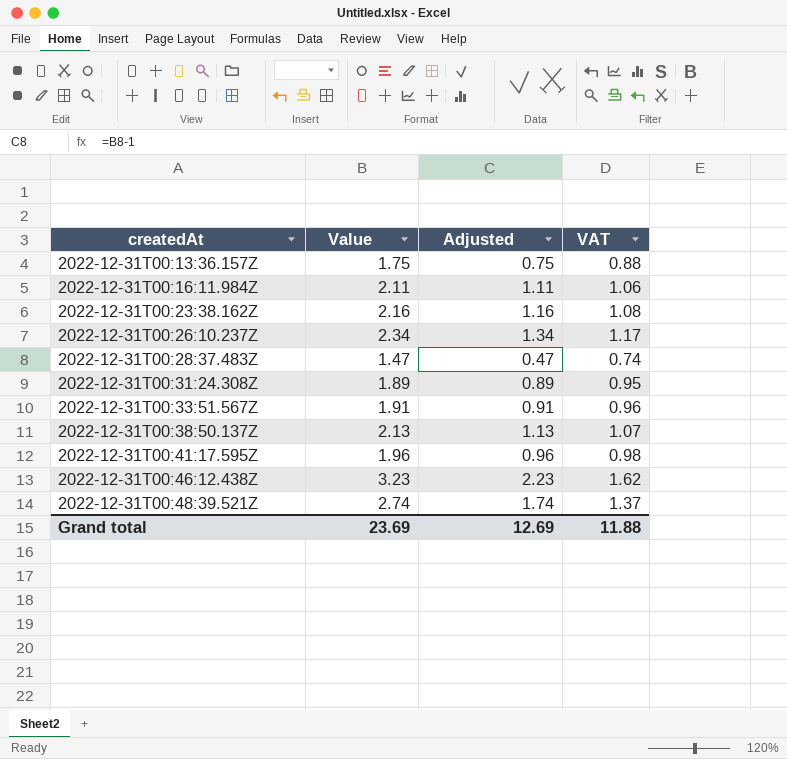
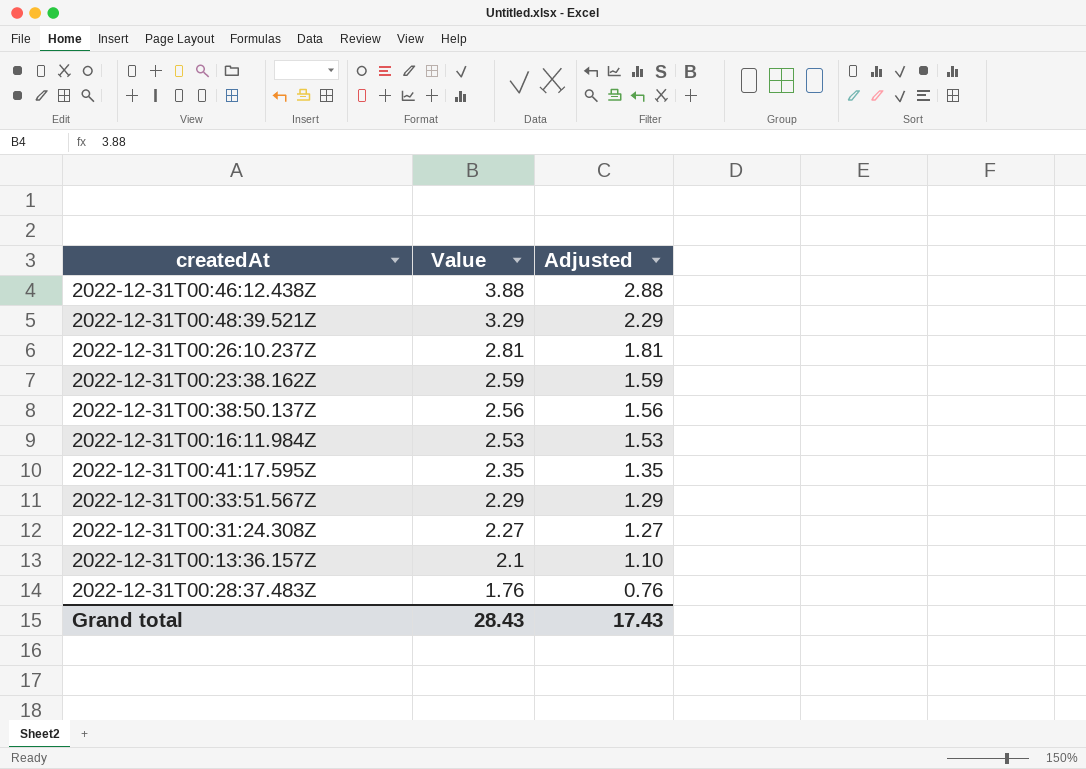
row order: createdAt ascending -> Value descending
column VAT | formula: [Value] * 0.5 -> none
2022-12-31T00:46:12.438Z | Value: 3.23 -> 3.88
2022-12-31T00:46:12.438Z | Adjusted: 2.23 -> 2.88
2022-12-31T00:48:39.521Z | Value: 2.74 -> 3.29
2022-12-31T00:48:39.521Z | Adjusted: 1.74 -> 2.29
2022-12-31T00:26:10.237Z | Value: 2.34 -> 2.81
2022-12-31T00:26:10.237Z | Adjusted: 1.34 -> 1.81
2022-12-31T00:23:38.162Z | Value: 2.16 -> 2.59
2022-12-31T00:23:38.162Z | Adjusted: 1.16 -> 1.59
2022-12-31T00:38:50.137Z | Value: 2.13 -> 2.56
2022-12-31T00:38:50.137Z | Adjusted: 1.13 -> 1.56
2022-12-31T00:16:11.984Z | Value: 2.11 -> 2.53
2022-12-31T00:16:11.984Z | Adjusted: 1.11 -> 1.53
2022-12-31T00:41:17.595Z | Value: 1.96 -> 2.35
2022-12-31T00:41:17.595Z | Adjusted: 0.96 -> 1.35
2022-12-31T00:33:51.567Z | Value: 1.91 -> 2.29
2022-12-31T00:33:51.567Z | Adjusted: 0.91 -> 1.29
2022-12-31T00:31:24.308Z | Value: 1.89 -> 2.27
2022-12-31T00:31:24.308Z | Adjusted: 0.89 -> 1.27
2022-12-31T00:13:36.157Z | Value: 1.75 -> 2.1
2022-12-31T00:13:36.157Z | Adjusted: 0.75 -> 1.10
2022-12-31T00:28:37.483Z | Value: 1.47 -> 1.76
2022-12-31T00:28:37.483Z | Adjusted: 0.47 -> 0.76
Grand total | Value: 23.69 -> 28.43
Grand total | Adjusted: 12.69 -> 17.43

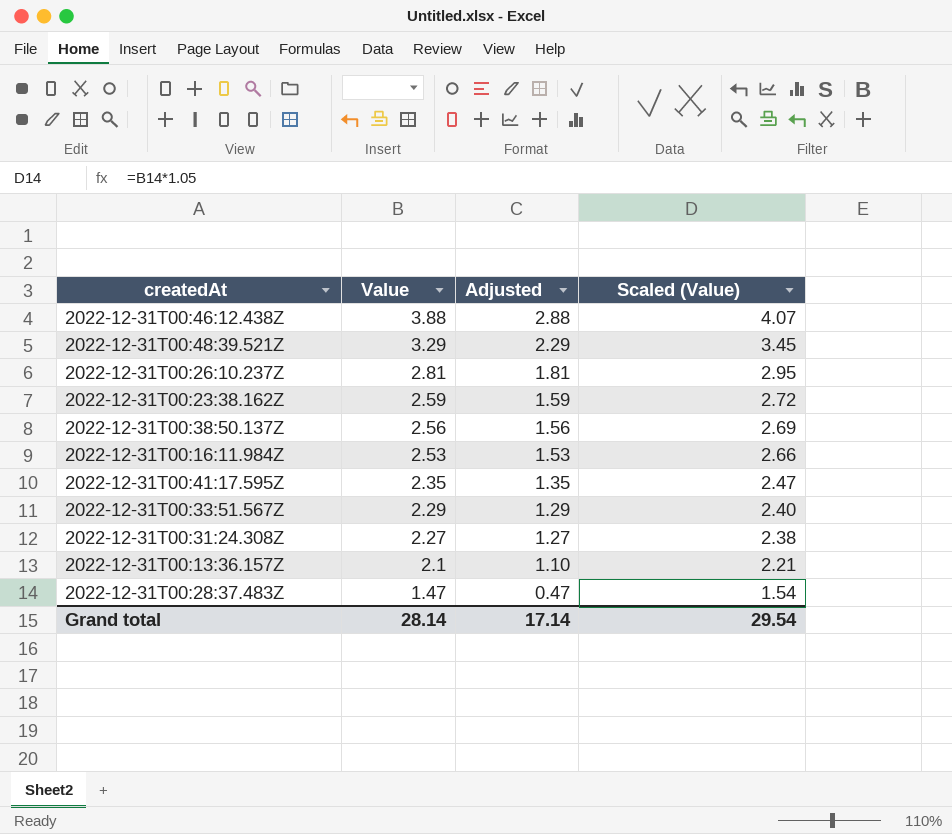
column Scaled (Value) | formula: none -> [Value] * 1.05
2022-12-31T00:28:37.483Z | Value: 1.76 -> 1.47
2022-12-31T00:28:37.483Z | Adjusted: 0.76 -> 0.47
Grand total | Value: 28.43 -> 28.14
Grand total | Adjusted: 17.43 -> 17.14

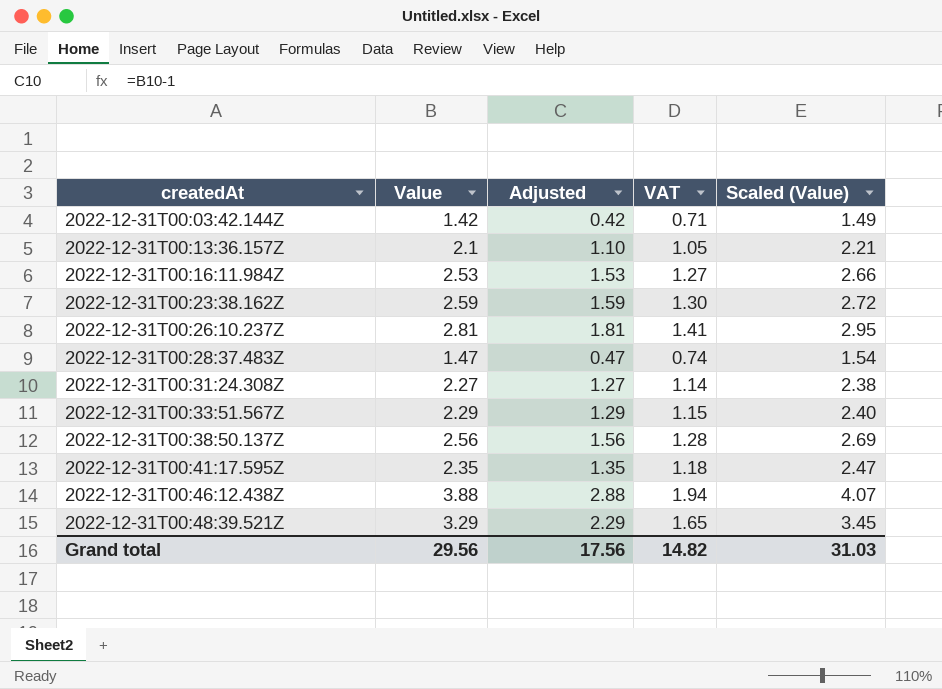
row order: Value descending -> createdAt ascending
column VAT | formula: none -> [Value] * 0.5
row 2022-12-31T00:03:42.144Z: none -> 1.42 | 0.42 | 0.71 | 1.49
Grand total | Value: 28.14 -> 29.56
Grand total | Adjusted: 17.14 -> 17.56
Grand total | Scaled (Value): 29.54 -> 31.03

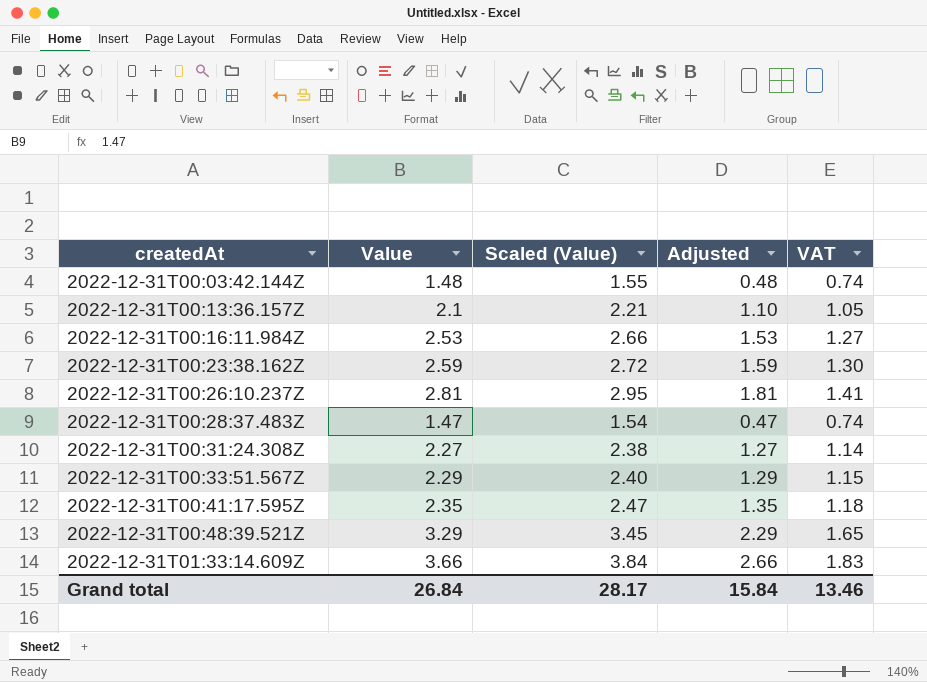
column Scaled (Value) | position: 5 -> 3
row 2022-12-31T00:38:50.137Z: 2.56 | 1.56 | 1.28 | 2.69 -> none
row 2022-12-31T00:46:12.438Z: 3.88 | 2.88 | 1.94 | 4.07 -> none
2022-12-31T00:03:42.144Z | Value: 1.42 -> 1.48
2022-12-31T00:03:42.144Z | Scaled (Value): 1.49 -> 1.55
2022-12-31T00:03:42.144Z | Adjusted: 0.42 -> 0.48
2022-12-31T00:03:42.144Z | VAT: 0.71 -> 0.74
row 2022-12-31T01:33:14.609Z: none -> 3.66 | 3.84 | 2.66 | 1.83
Grand total | Value: 29.56 -> 26.84
Grand total | Scaled (Value): 31.03 -> 28.17
Grand total | Adjusted: 17.56 -> 15.84
Grand total | VAT: 14.82 -> 13.46

